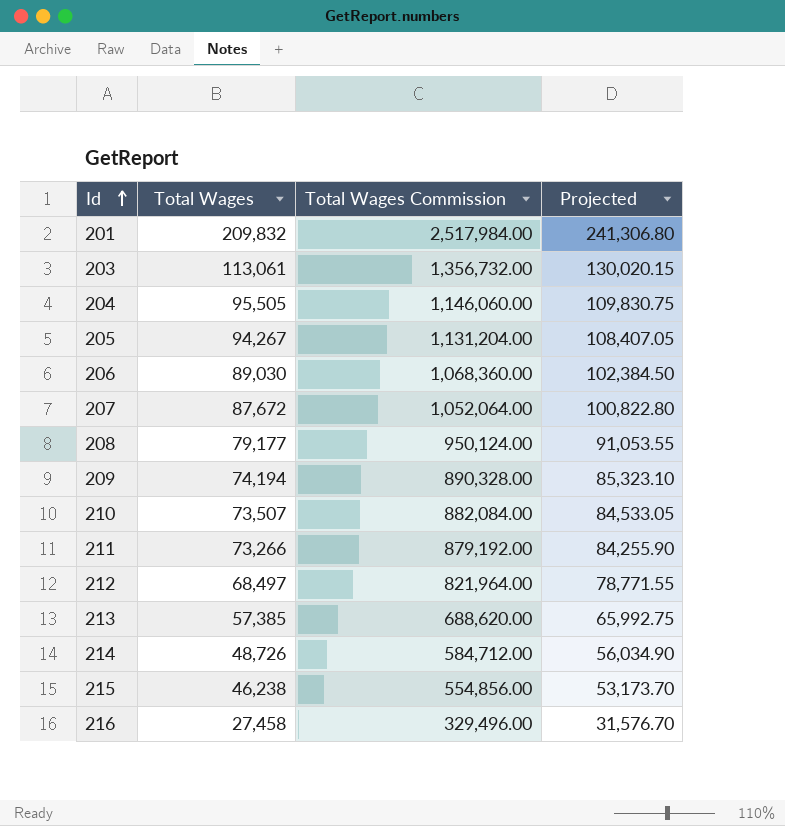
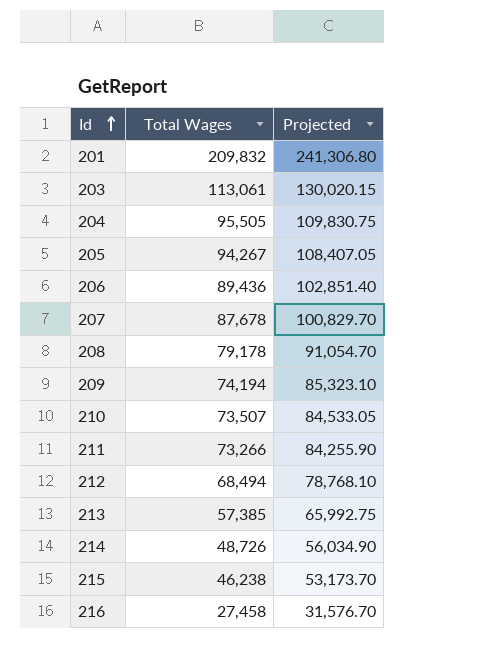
column Total Wages Commission | formula: [Total Wages] * 12 -> none
206 | Total Wages: 89,030 -> 89,436
206 | Projected: 102,384.50 -> 102,851.40
207 | Total Wages: 87,672 -> 87,678
207 | Projected: 100,822.80 -> 100,829.70
208 | Total Wages: 79,177 -> 79,178
208 | Projected: 91,053.55 -> 91,054.70
212 | Total Wages: 68,497 -> 68,494
212 | Projected: 78,771.55 -> 78,768.10

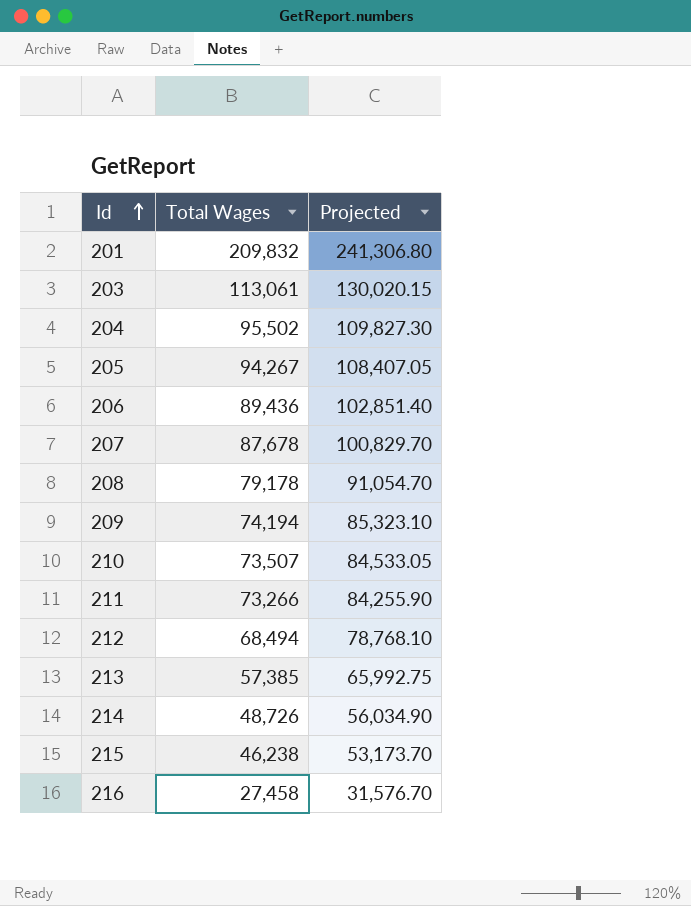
204 | Total Wages: 95,505 -> 95,502
204 | Projected: 109,830.75 -> 109,827.30

